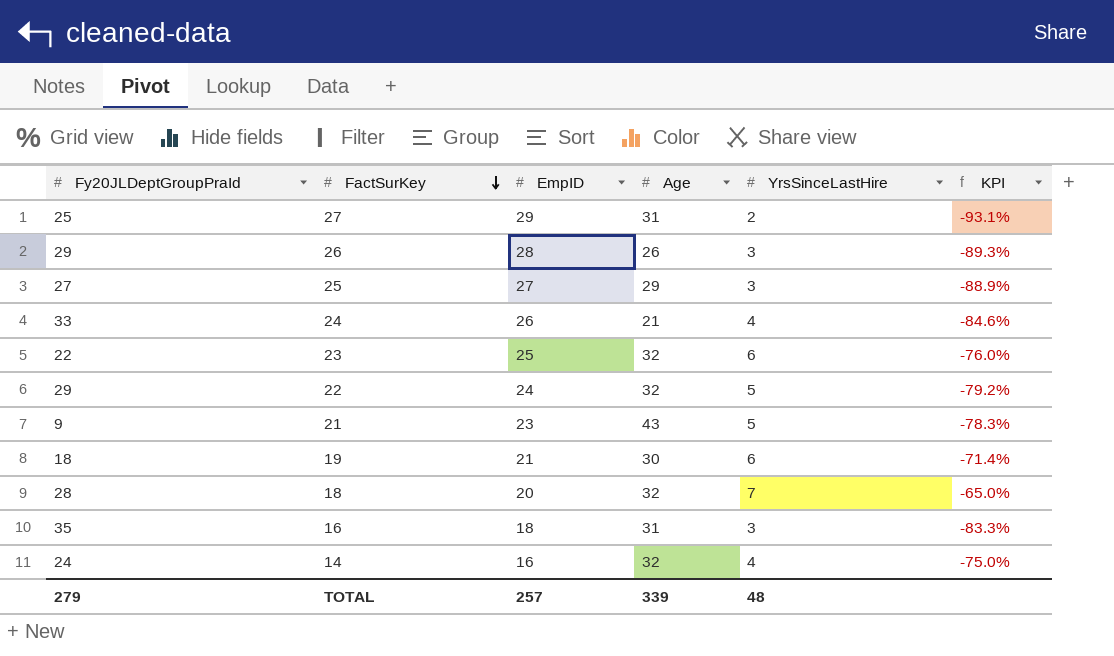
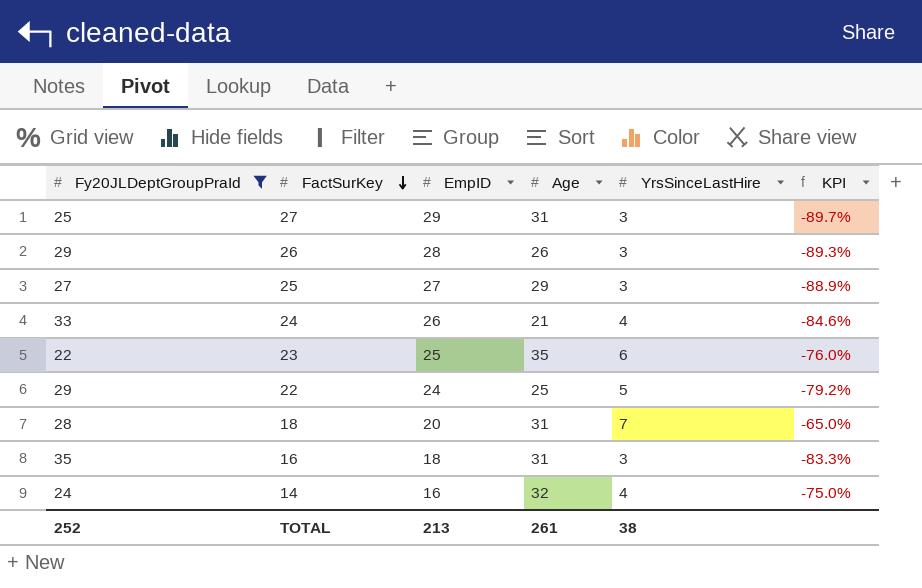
filter: none -> Fy20JLDeptGroupPraId >= 22
27 | YrsSinceLastHire: 2 -> 3
27 | KPI: -93.1% -> -89.7%
23 | Age: 32 -> 35
22 | Age: 32 -> 25
18 | Age: 32 -> 31
TOTAL | Fy20JLDeptGroupPraId: 279 -> 252
TOTAL | EmpID: 257 -> 213
TOTAL | Age: 339 -> 261
TOTAL | YrsSinceLastHire: 48 -> 38

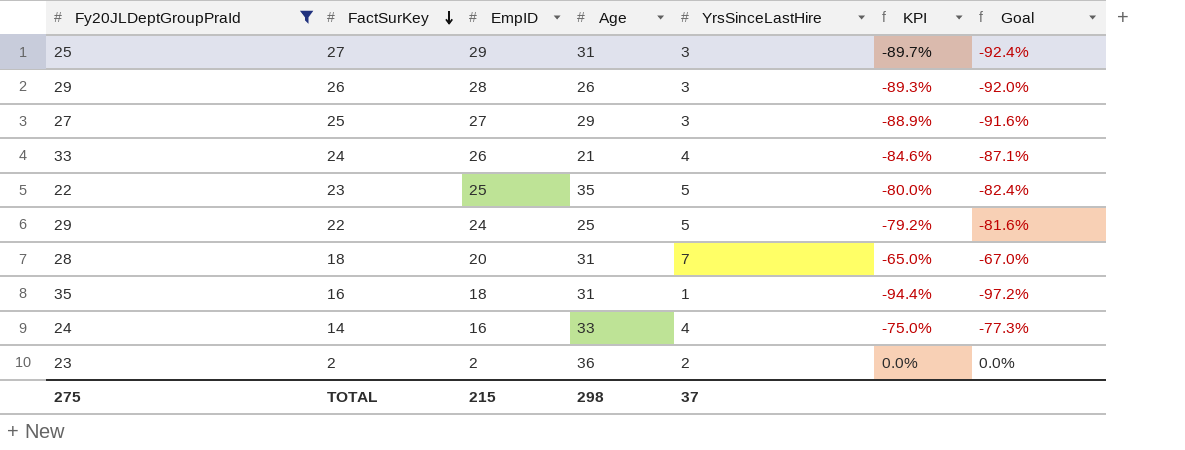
column Goal | formula: none -> [KPI] * 1.03
23 | YrsSinceLastHire: 6 -> 5
23 | KPI: -76.0% -> -80.0%
16 | YrsSinceLastHire: 3 -> 1
16 | KPI: -83.3% -> -94.4%
14 | Age: 32 -> 33
row 2: none -> 23 | 2 | 36 | 2 | 0.0% | 0.0%
TOTAL | Fy20JLDeptGroupPraId: 252 -> 275
TOTAL | EmpID: 213 -> 215
TOTAL | Age: 261 -> 298
TOTAL | YrsSinceLastHire: 38 -> 37

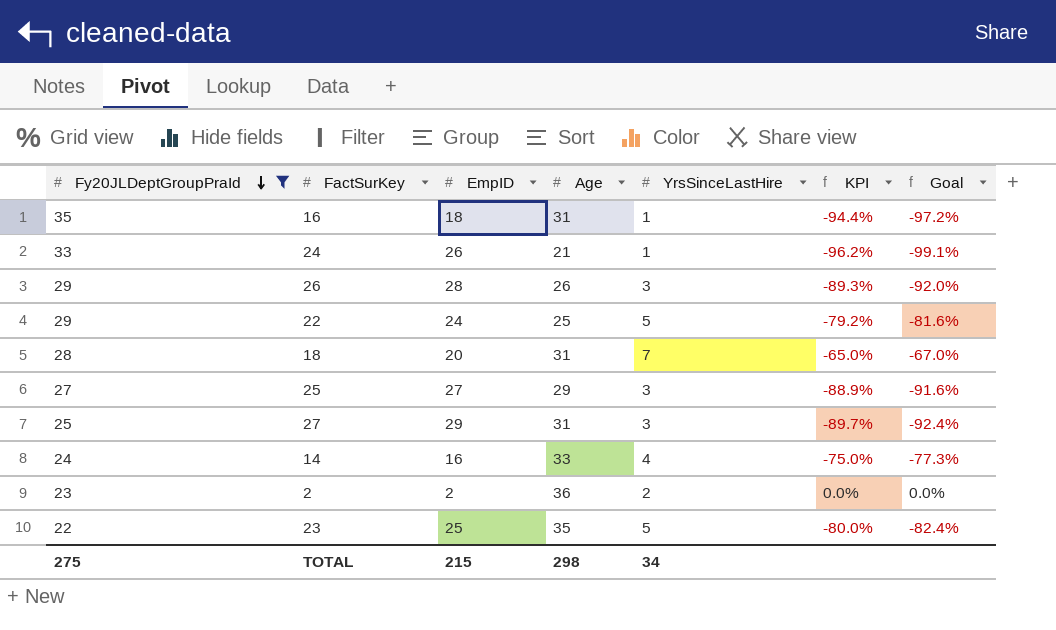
row order: FactSurKey descending -> Fy20JLDeptGroupPraId descending
24 | YrsSinceLastHire: 4 -> 1
24 | KPI: -84.6% -> -96.2%
24 | Goal: -87.1% -> -99.1%
TOTAL | YrsSinceLastHire: 37 -> 34

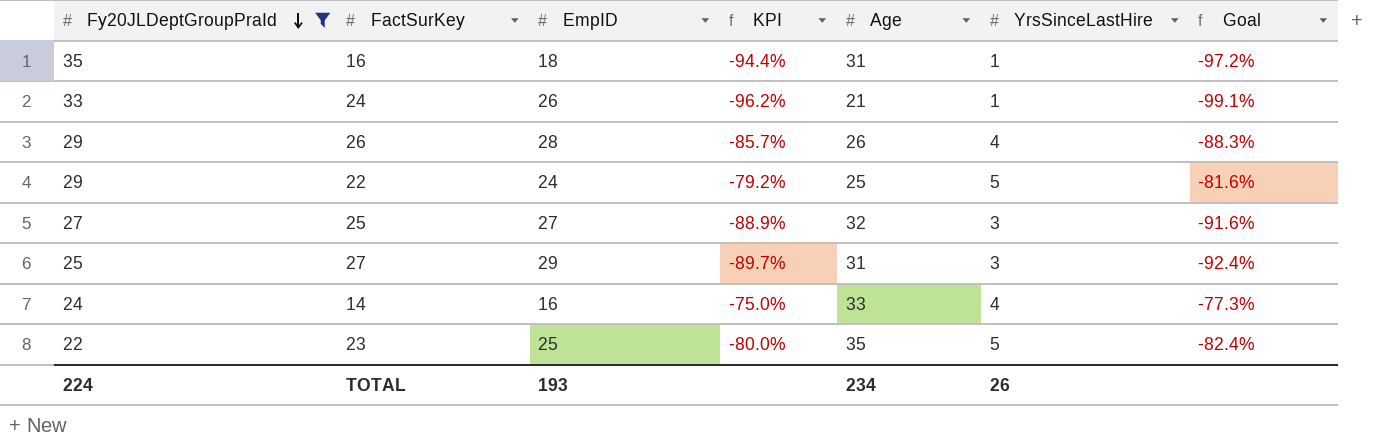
column KPI | position: 6 -> 4
row 18: 28 | 20 | 31 | 7 | -65.0% | -67.0% -> none
row 2: 23 | 2 | 36 | 2 | 0.0% | 0.0% -> none
26 | KPI: -89.3% -> -85.7%
26 | YrsSinceLastHire: 3 -> 4
26 | Goal: -92.0% -> -88.3%
25 | Age: 29 -> 32
TOTAL | Fy20JLDeptGroupPraId: 275 -> 224
TOTAL | EmpID: 215 -> 193
TOTAL | Age: 298 -> 234
TOTAL | YrsSinceLastHire: 34 -> 26

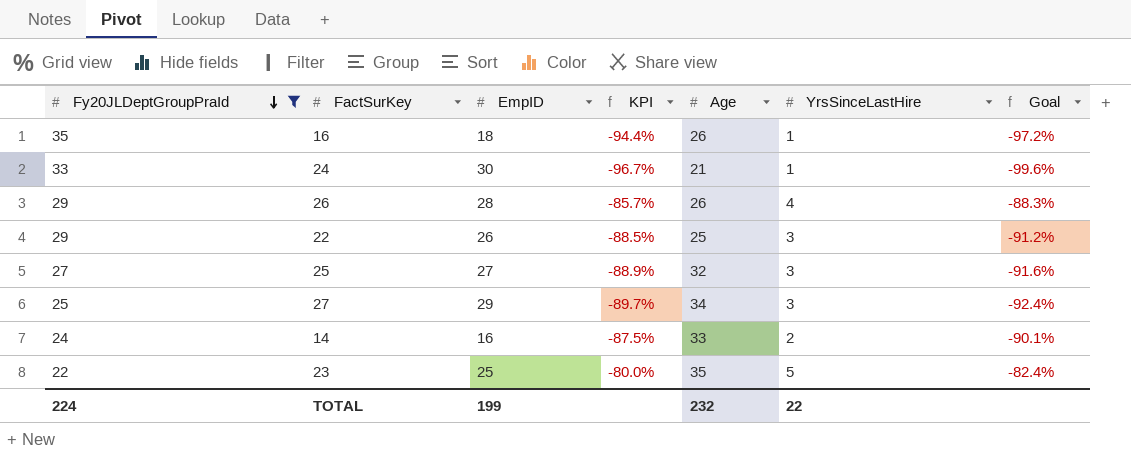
16 | Age: 31 -> 26
24 | EmpID: 26 -> 30
24 | KPI: -96.2% -> -96.7%
24 | Goal: -99.1% -> -99.6%
22 | EmpID: 24 -> 26
22 | KPI: -79.2% -> -88.5%
22 | YrsSinceLastHire: 5 -> 3
22 | Goal: -81.6% -> -91.2%
27 | Age: 31 -> 34
14 | KPI: -75.0% -> -87.5%
14 | YrsSinceLastHire: 4 -> 2
14 | Goal: -77.3% -> -90.1%
TOTAL | EmpID: 193 -> 199
TOTAL | Age: 234 -> 232
TOTAL | YrsSinceLastHire: 26 -> 22

